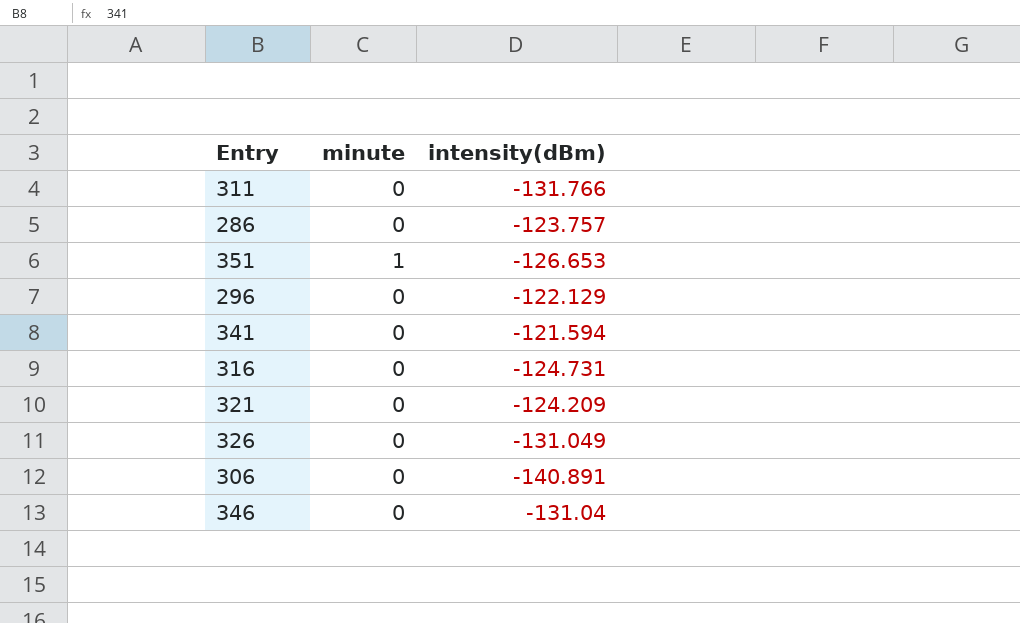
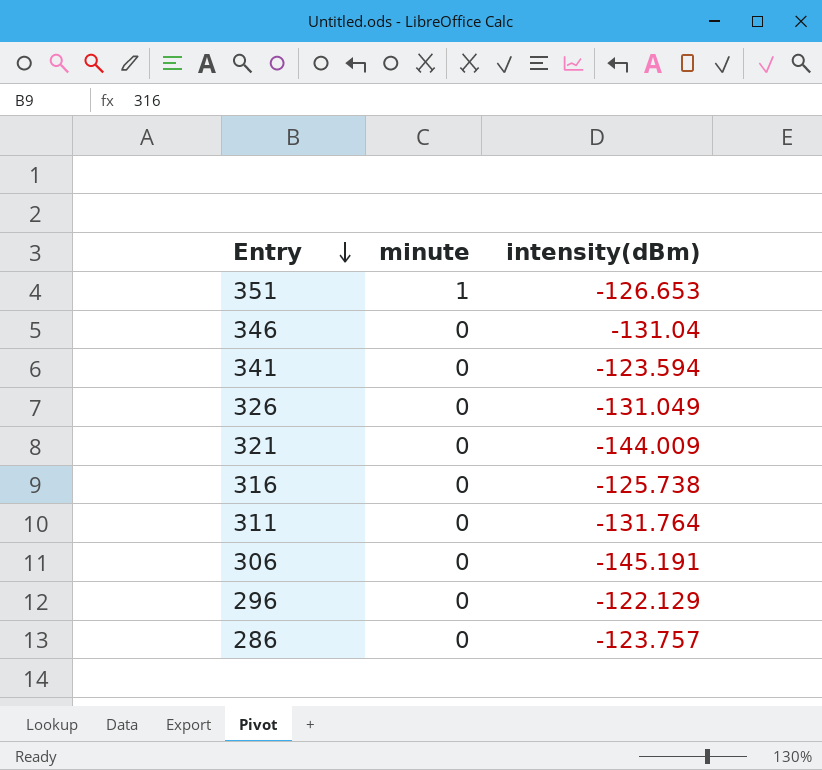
row order: none -> Entry descending
341 | intensity(dBm): -121.594 -> -123.594
321 | intensity(dBm): -124.209 -> -144.009
316 | intensity(dBm): -124.731 -> -125.738
311 | intensity(dBm): -131.766 -> -131.764
306 | intensity(dBm): -140.891 -> -145.191

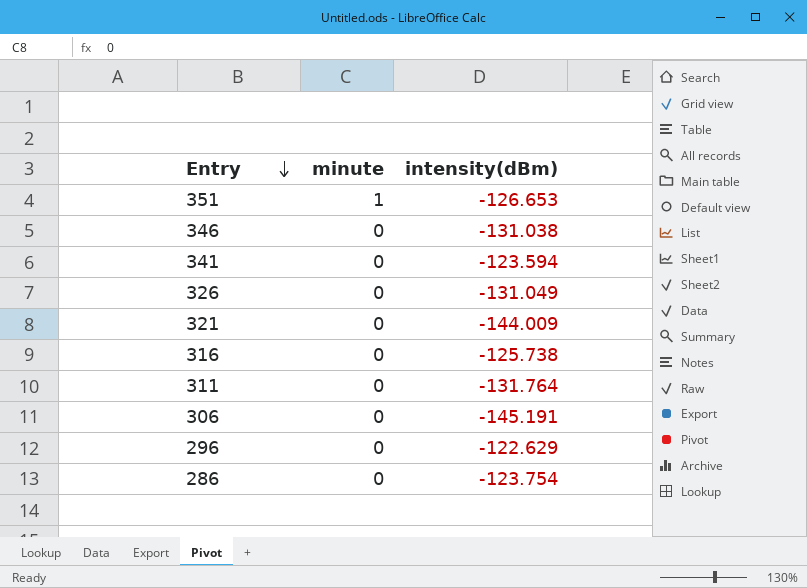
346 | intensity(dBm): -131.04 -> -131.038
296 | intensity(dBm): -122.129 -> -122.629
286 | intensity(dBm): -123.757 -> -123.754

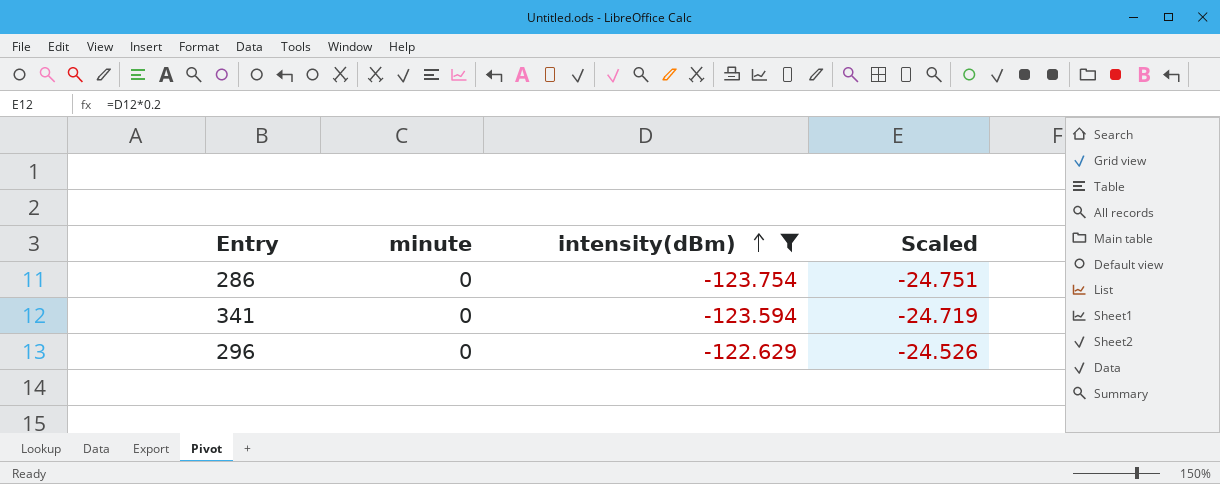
filter: none -> intensity(dBm) >= -123.754
row order: Entry descending -> intensity(dBm) ascending
column Scaled | formula: none -> [intensity(dBm)] * 0.2

